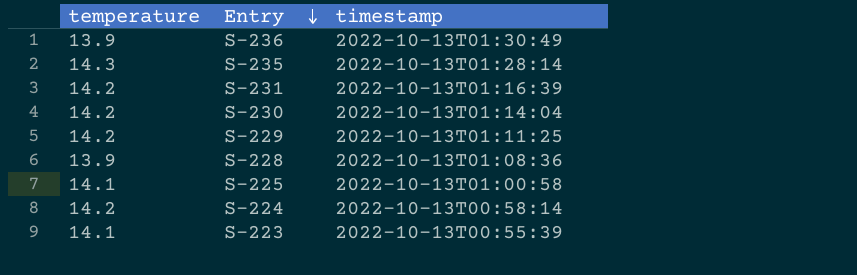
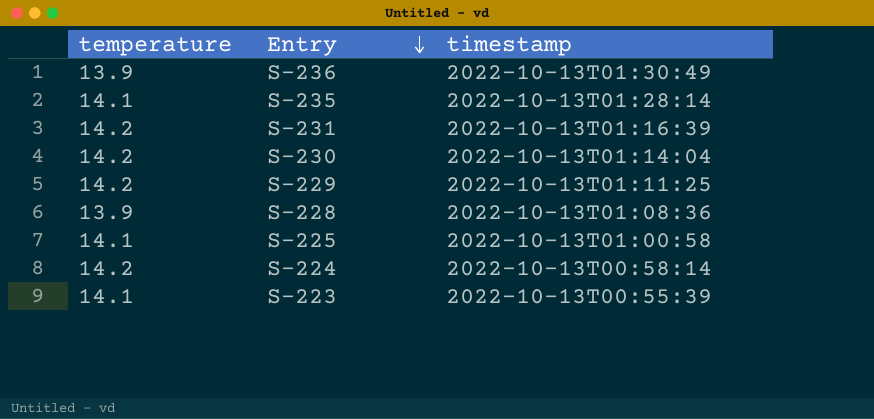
S-235 | temperature: 14.3 -> 14.1

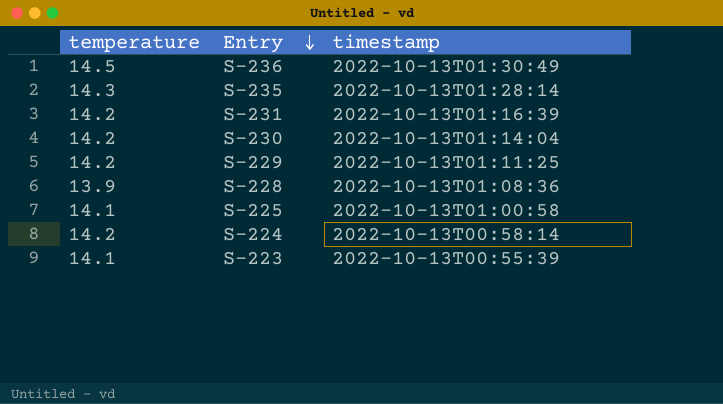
S-236 | temperature: 13.9 -> 14.5
S-235 | temperature: 14.1 -> 14.3

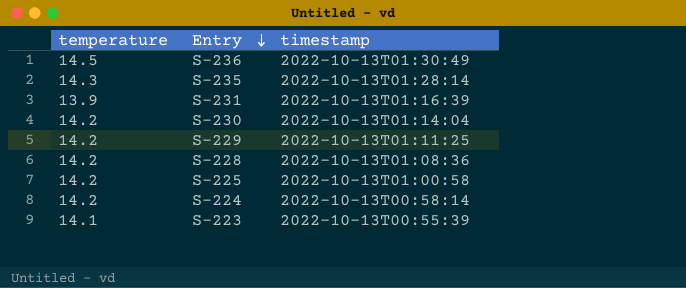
S-231 | temperature: 14.2 -> 13.9
S-228 | temperature: 13.9 -> 14.2
S-225 | temperature: 14.1 -> 14.2

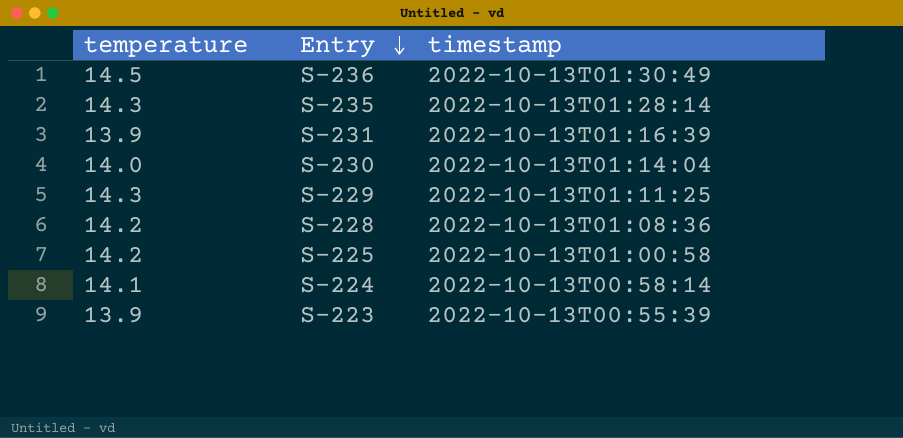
S-230 | temperature: 14.2 -> 14.0
S-229 | temperature: 14.2 -> 14.3
S-224 | temperature: 14.2 -> 14.1
S-223 | temperature: 14.1 -> 13.9

